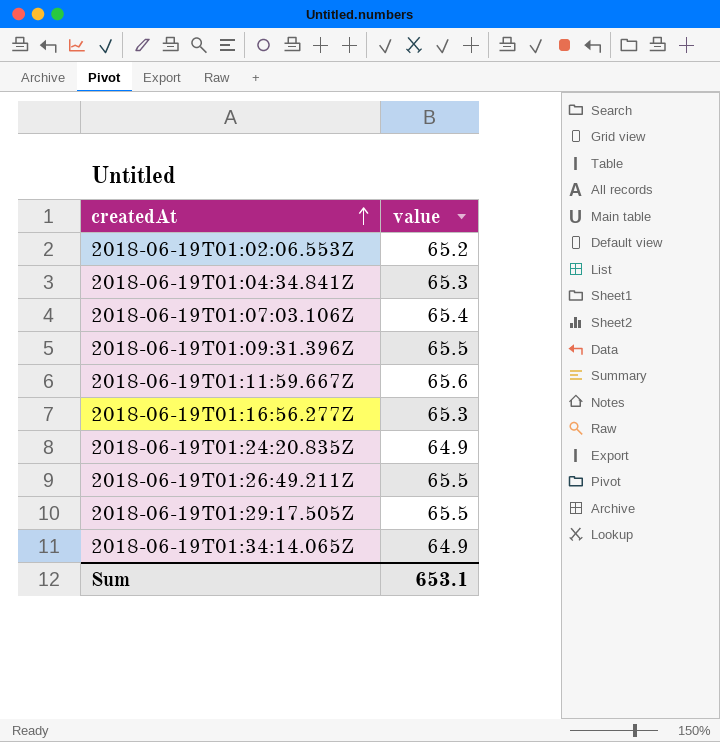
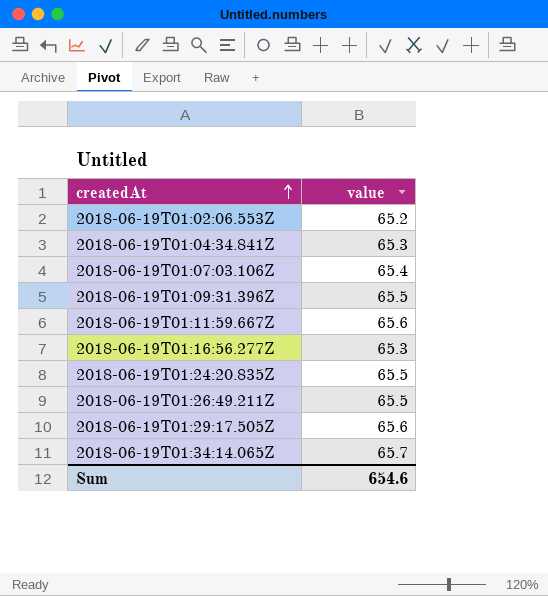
2018-06-19T01:24:20.835Z | value: 64.9 -> 65.5
2018-06-19T01:29:17.505Z | value: 65.5 -> 65.6
2018-06-19T01:34:14.065Z | value: 64.9 -> 65.7
Sum | value: 653.1 -> 654.6

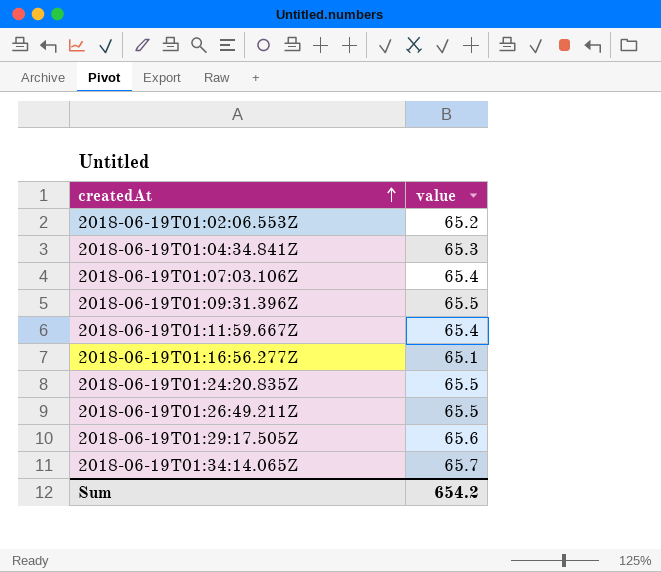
2018-06-19T01:11:59.667Z | value: 65.6 -> 65.4
2018-06-19T01:16:56.277Z | value: 65.3 -> 65.1
Sum | value: 654.6 -> 654.2

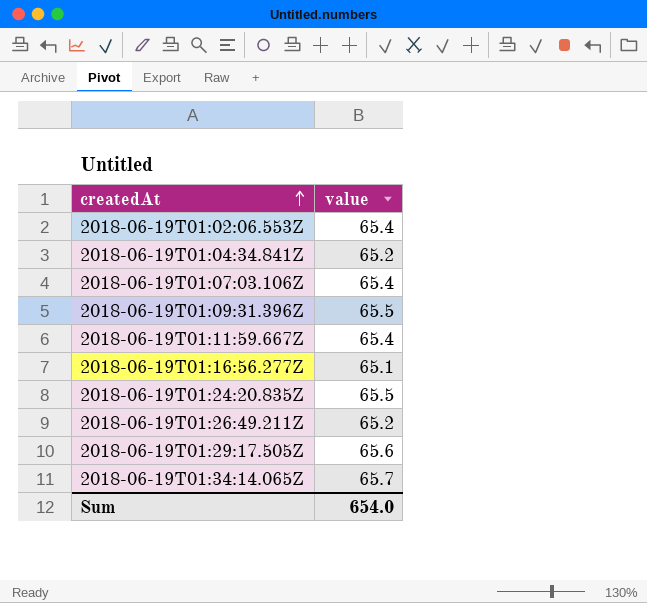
2018-06-19T01:02:06.553Z | value: 65.2 -> 65.4
2018-06-19T01:04:34.841Z | value: 65.3 -> 65.2
2018-06-19T01:26:49.211Z | value: 65.5 -> 65.2
Sum | value: 654.2 -> 654.0

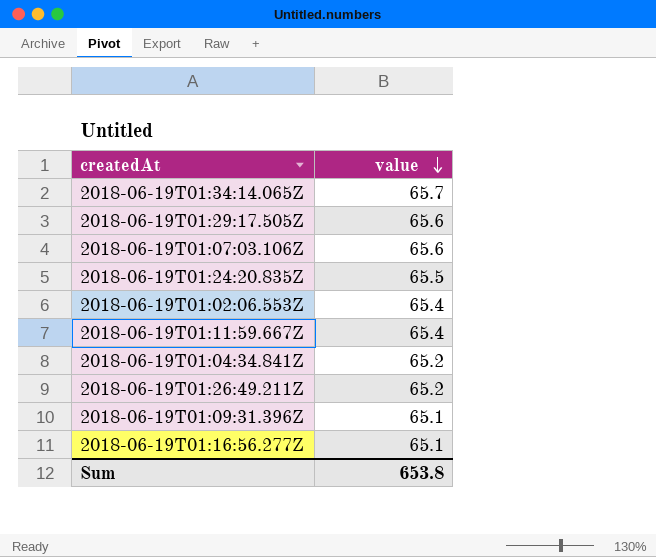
row order: createdAt ascending -> value descending
2018-06-19T01:07:03.106Z | value: 65.4 -> 65.6
2018-06-19T01:09:31.396Z | value: 65.5 -> 65.1
Sum | value: 654.0 -> 653.8

